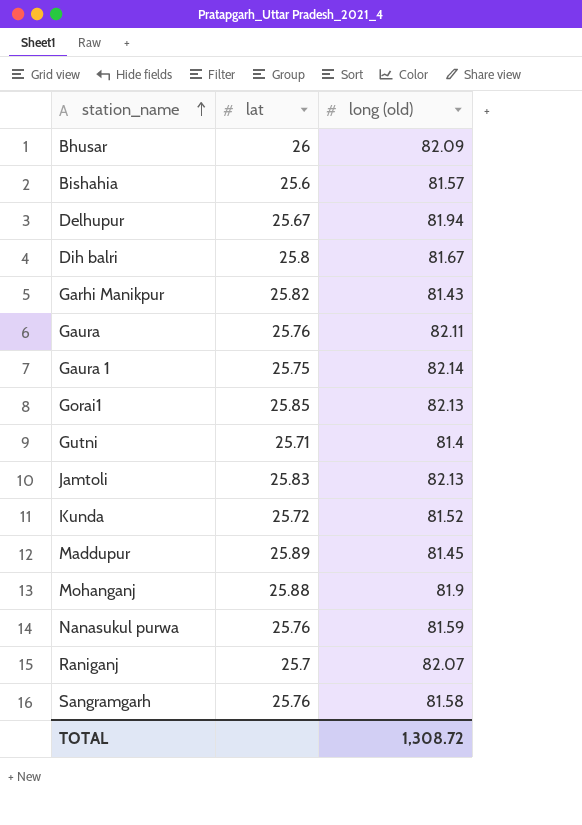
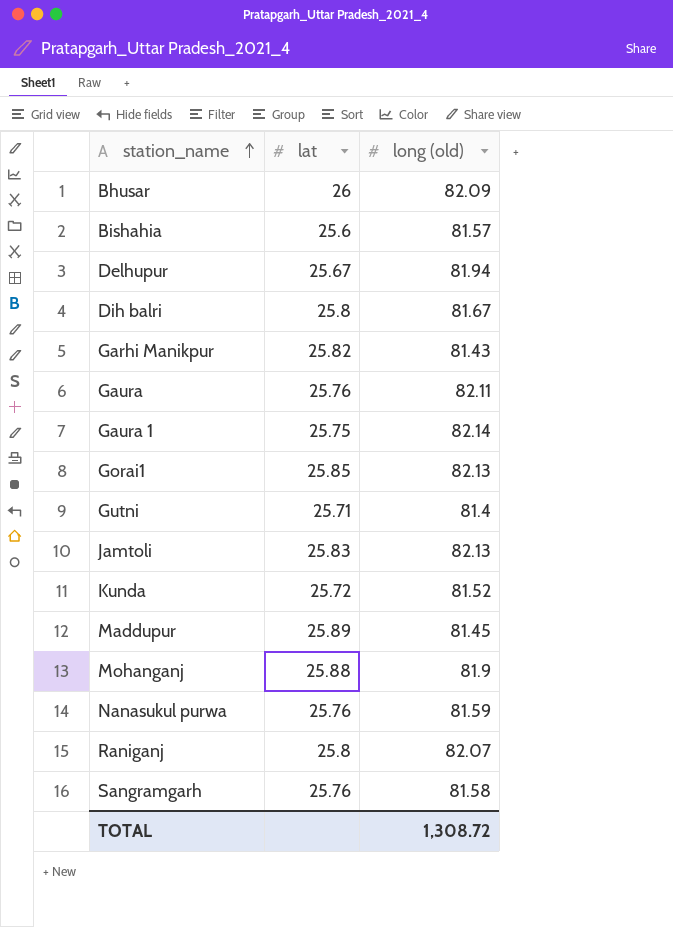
Raniganj | lat: 25.7 -> 25.8

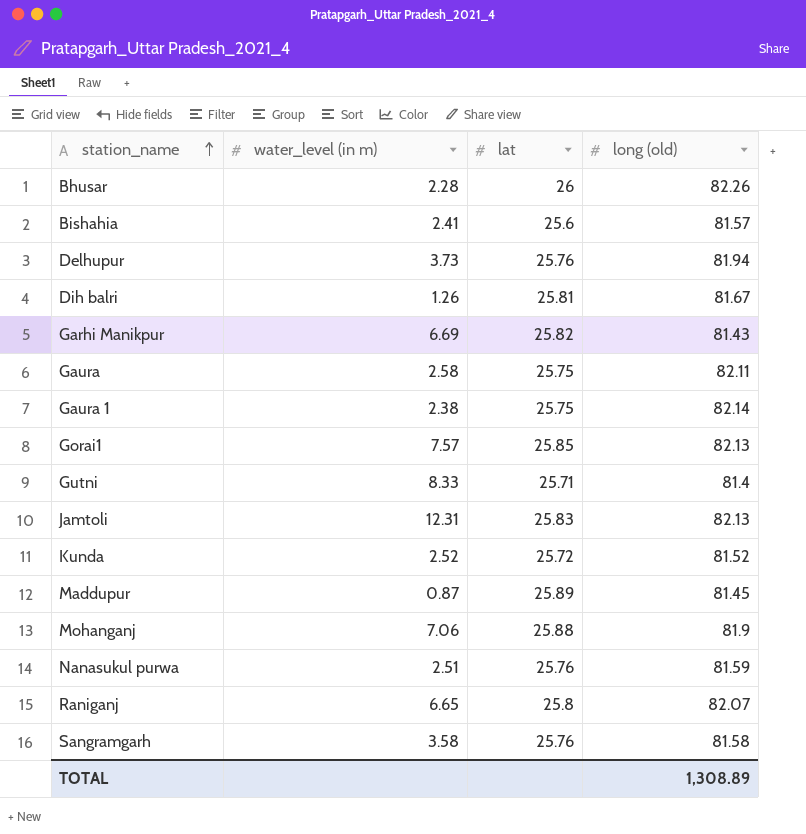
column water_level (in m) | position: none -> 2
Bhusar | long (old): 82.09 -> 82.26
Delhupur | lat: 25.67 -> 25.76
Dih balri | lat: 25.8 -> 25.81
Gaura | lat: 25.76 -> 25.75
TOTAL | long (old): 1,308.72 -> 1,308.89

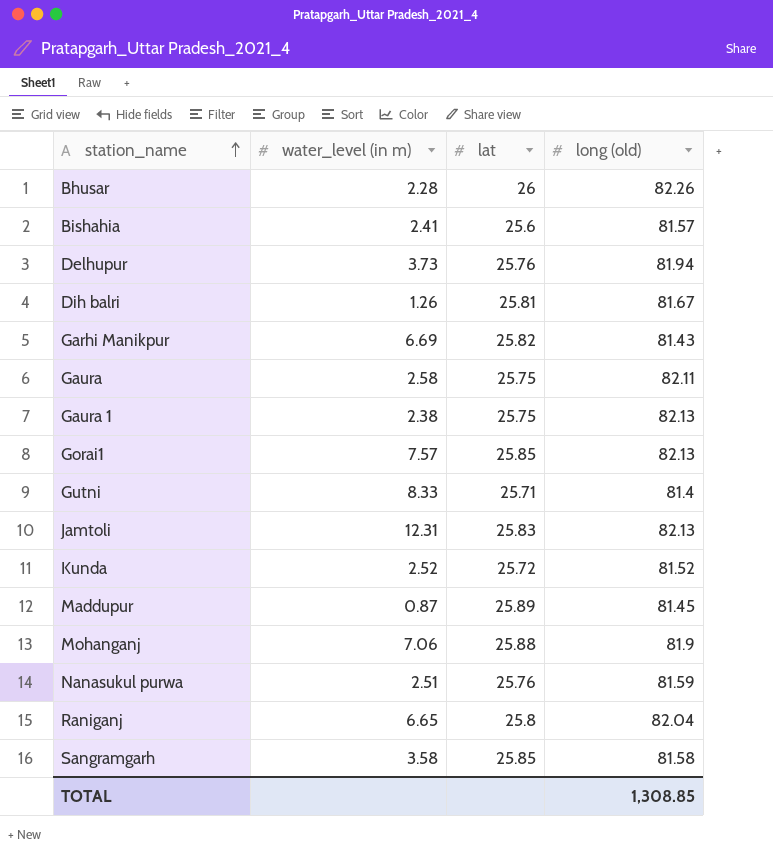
Gaura 1 | long (old): 82.14 -> 82.13
Raniganj | long (old): 82.07 -> 82.04
Sangramgarh | lat: 25.76 -> 25.85
TOTAL | long (old): 1,308.89 -> 1,308.85

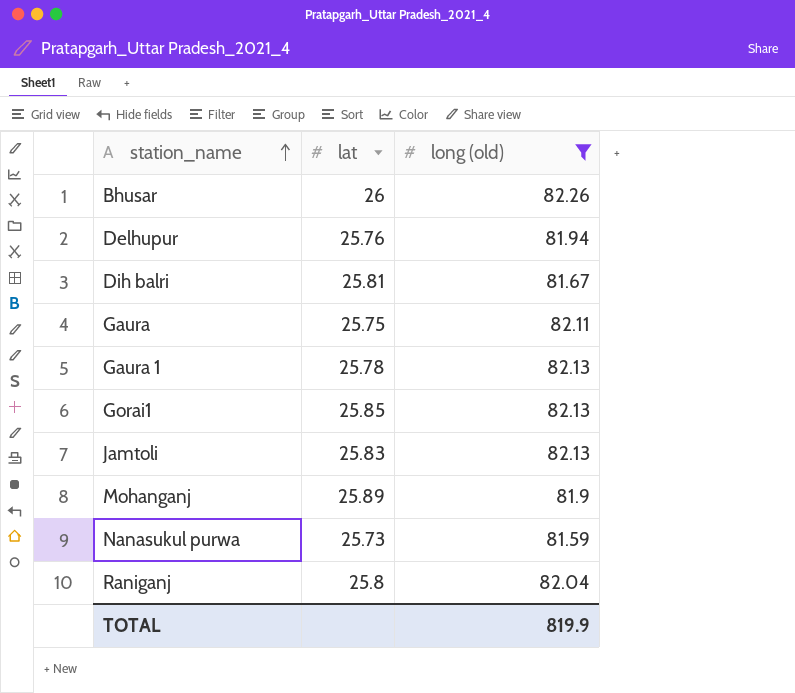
filter: none -> long (old) >= 81.59
column water_level (in m) | position: 2 -> none
Gaura 1 | lat: 25.75 -> 25.78
Mohanganj | lat: 25.88 -> 25.89
Nanasukul purwa | lat: 25.76 -> 25.73
TOTAL | long (old): 1,308.85 -> 819.9

